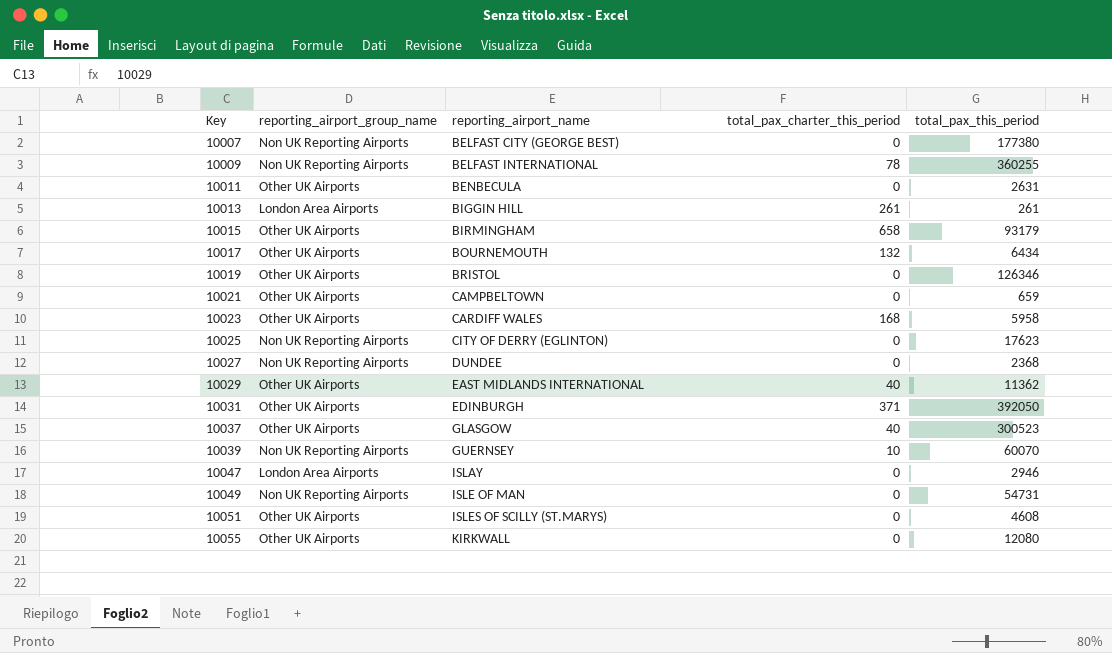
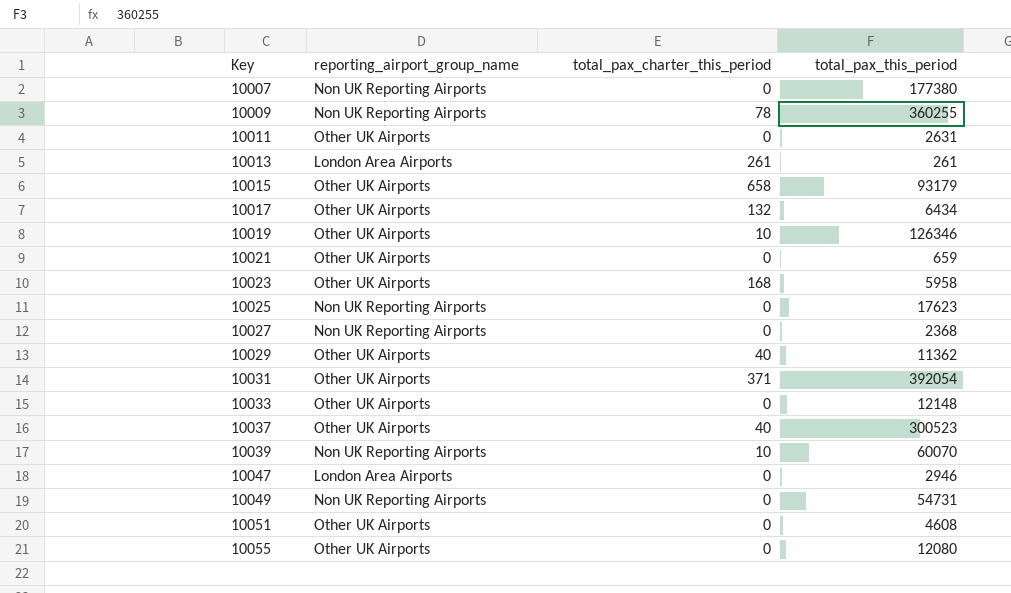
column reporting_airport_name | position: 3 -> none
10019 | total_pax_charter_this_period: 0 -> 10
10031 | total_pax_this_period: 392050 -> 392054
row 10033: none -> Other UK Airports | 0 | 12148

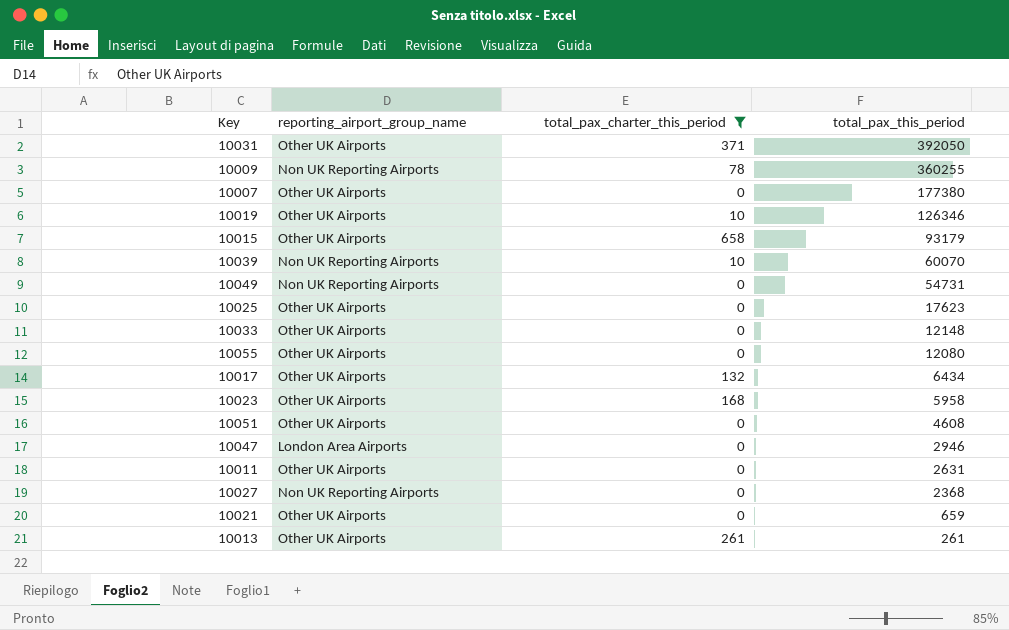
filter: none -> total_pax_charter_this_period != 40
row order: Key ascending -> total_pax_this_period descending
10031 | total_pax_this_period: 392054 -> 392050
10007 | reporting_airport_group_name: Non UK Reporting Airports -> Other UK Airports
10025 | reporting_airport_group_name: Non UK Reporting Airports -> Other UK Airports
10013 | reporting_airport_group_name: London Area Airports -> Other UK Airports

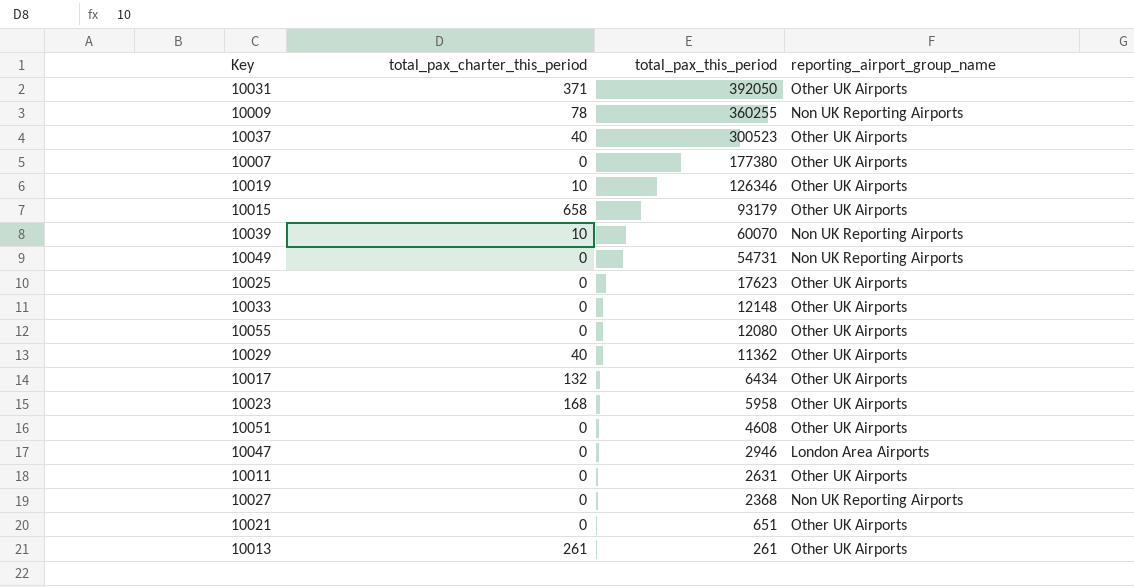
filter: total_pax_charter_this_period != 40 -> none
column reporting_airport_group_name | position: 2 -> 4
10021 | total_pax_this_period: 659 -> 651

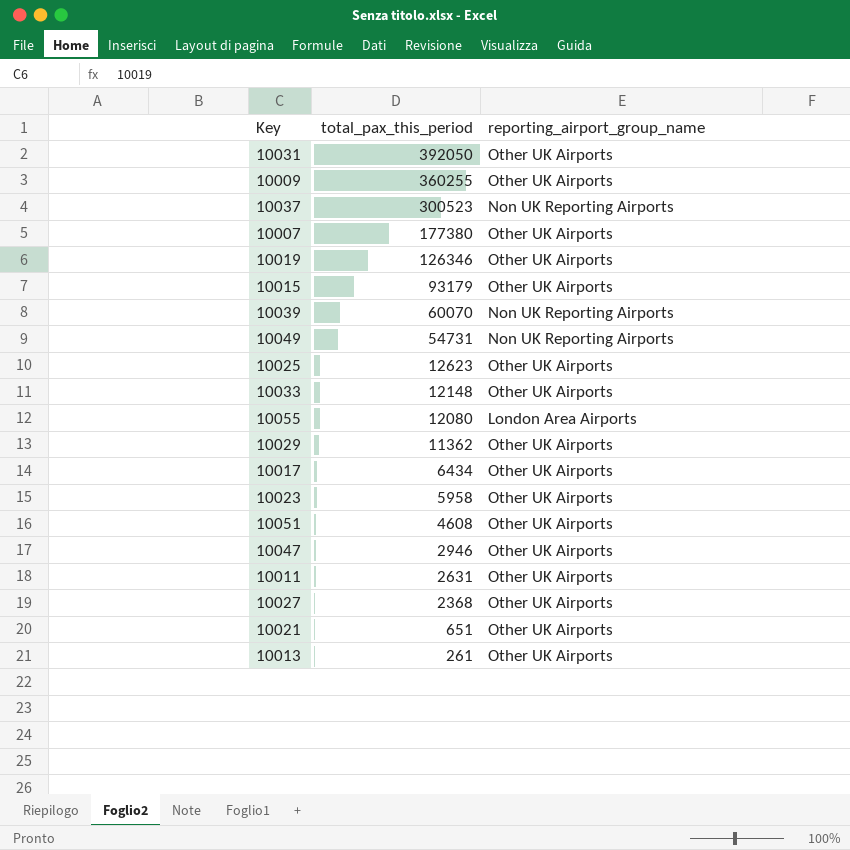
column total_pax_charter_this_period | position: 2 -> none
10009 | reporting_airport_group_name: Non UK Reporting Airports -> Other UK Airports
10037 | reporting_airport_group_name: Other UK Airports -> Non UK Reporting Airports
10025 | total_pax_this_period: 17623 -> 12623
10055 | reporting_airport_group_name: Other UK Airports -> London Area Airports
10047 | reporting_airport_group_name: London Area Airports -> Other UK Airports
10027 | reporting_airport_group_name: Non UK Reporting Airports -> Other UK Airports

